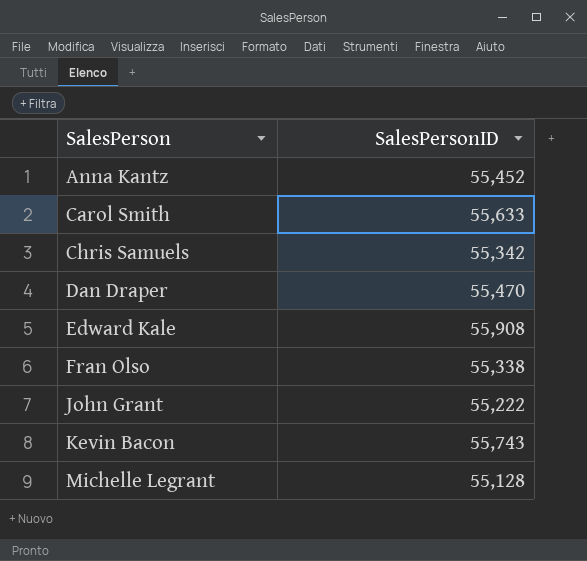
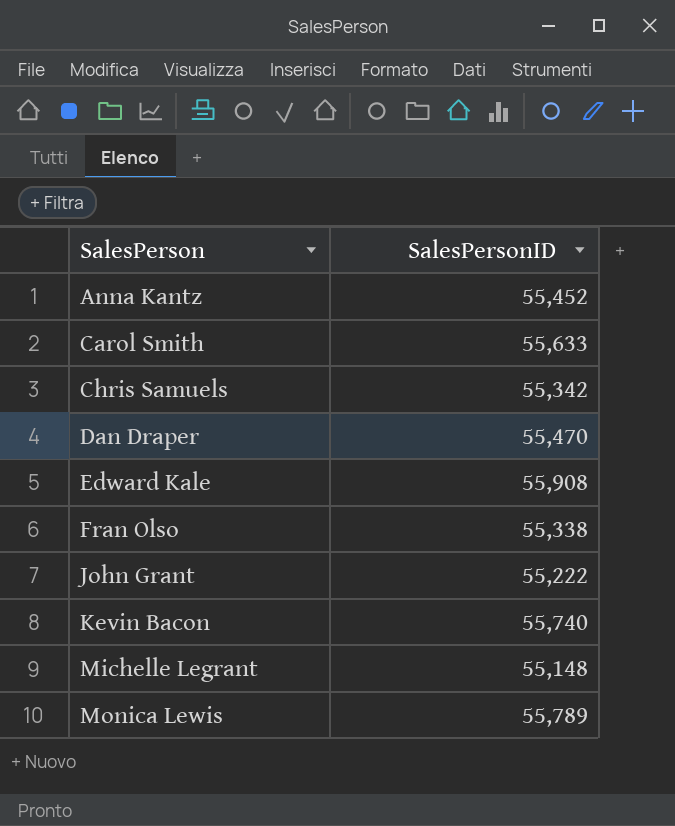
Kevin Bacon | SalesPersonID: 55,743 -> 55,740
Michelle Legrant | SalesPersonID: 55,128 -> 55,148
row Monica Lewis: none -> 55,789

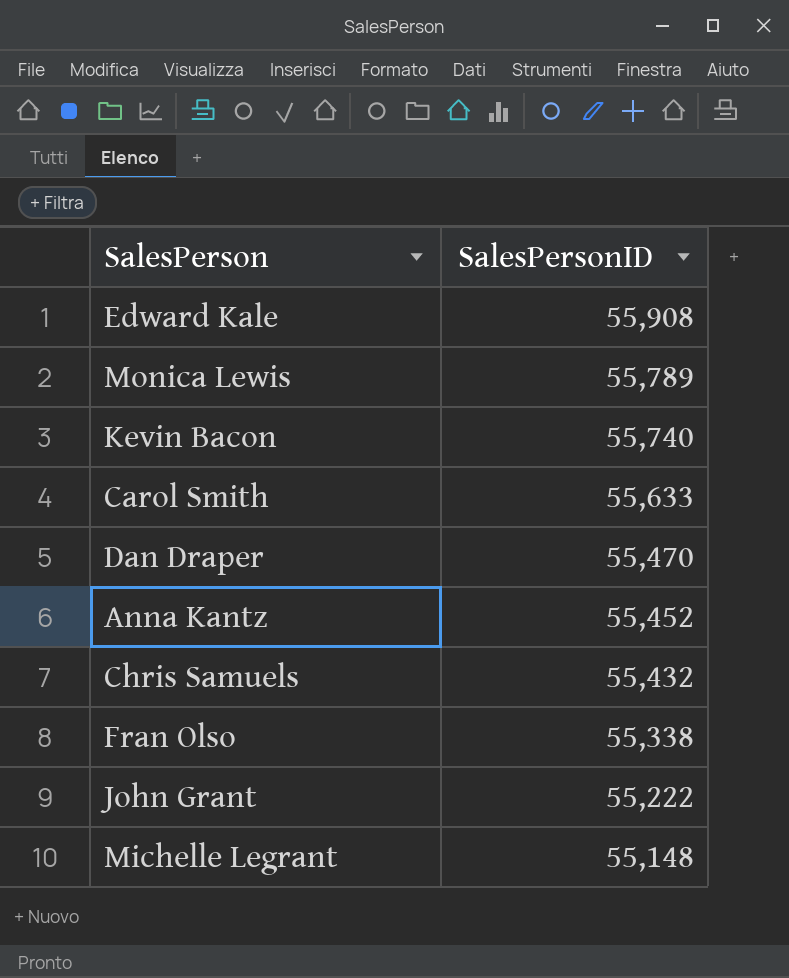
row order: SalesPerson ascending -> SalesPersonID descending
Chris Samuels | SalesPersonID: 55,342 -> 55,432

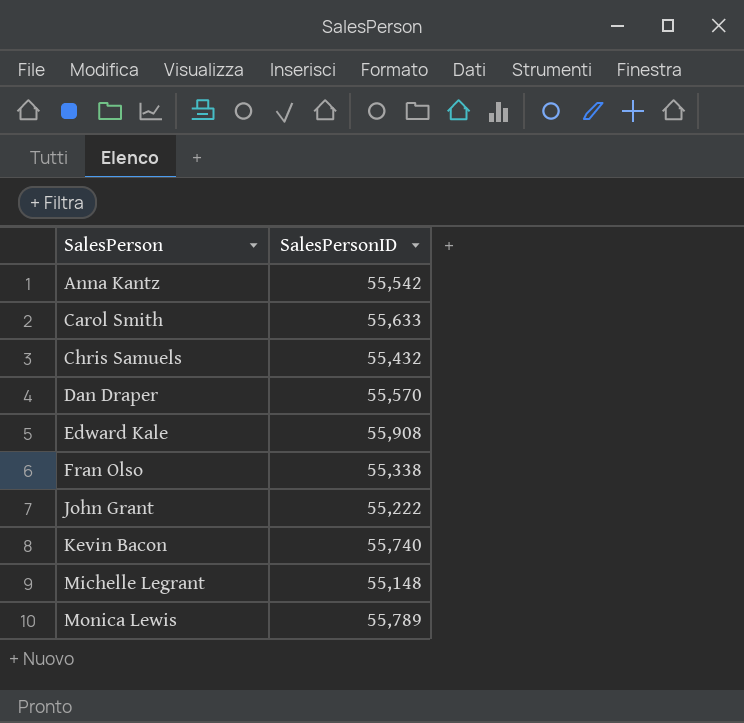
row order: SalesPersonID descending -> SalesPerson ascending
Anna Kantz | SalesPersonID: 55,452 -> 55,542
Dan Draper | SalesPersonID: 55,470 -> 55,570

